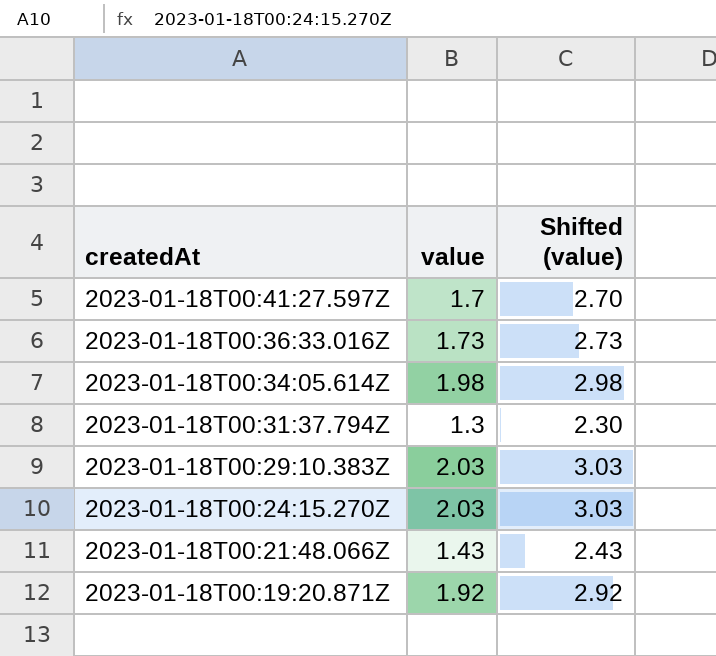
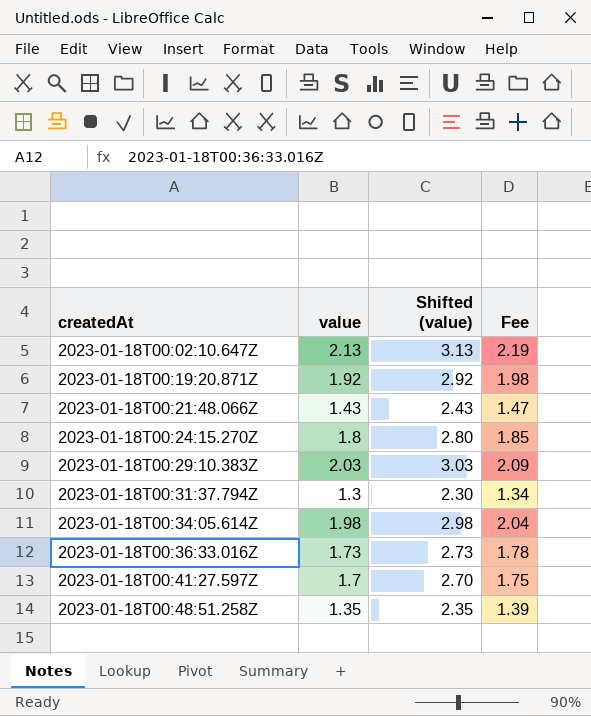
row order: createdAt descending -> createdAt ascending
column Fee | formula: none -> [value] * 1.03
row 2023-01-18T00:02:10.647Z: none -> 2.13 | 3.13 | 2.19
2023-01-18T00:24:15.270Z | value: 2.03 -> 1.8
2023-01-18T00:24:15.270Z | Shifted (value): 3.03 -> 2.80
row 2023-01-18T00:48:51.258Z: none -> 1.35 | 2.35 | 1.39

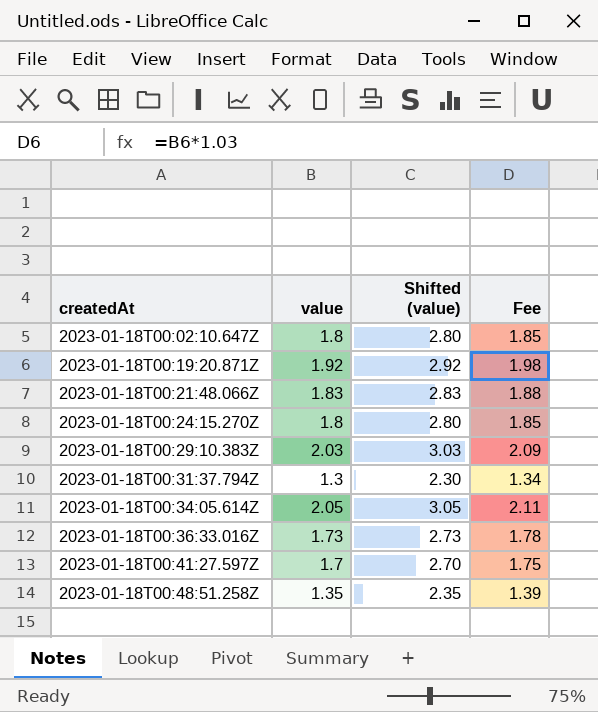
2023-01-18T00:02:10.647Z | value: 2.13 -> 1.8
2023-01-18T00:02:10.647Z | Shifted (value): 3.13 -> 2.80
2023-01-18T00:02:10.647Z | Fee: 2.19 -> 1.85
2023-01-18T00:21:48.066Z | value: 1.43 -> 1.83
2023-01-18T00:21:48.066Z | Shifted (value): 2.43 -> 2.83
2023-01-18T00:21:48.066Z | Fee: 1.47 -> 1.88
2023-01-18T00:34:05.614Z | value: 1.98 -> 2.05
2023-01-18T00:34:05.614Z | Shifted (value): 2.98 -> 3.05
2023-01-18T00:34:05.614Z | Fee: 2.04 -> 2.11

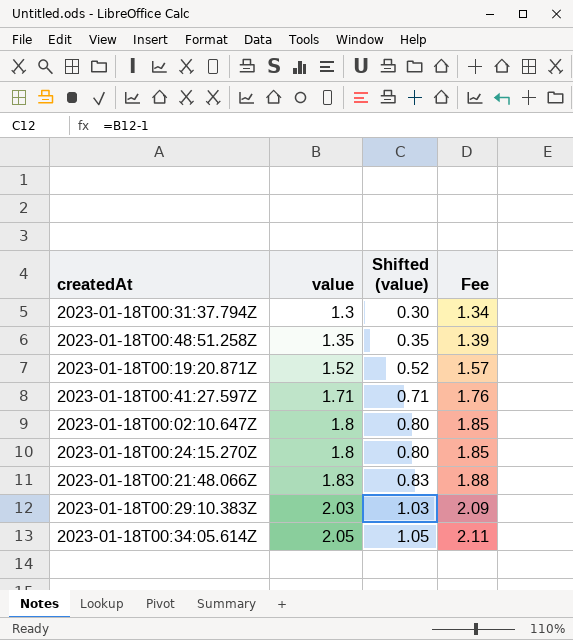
row order: createdAt ascending -> value ascending
column Shifted (value) | formula: [value] + 1 -> [value] - 1
row 2023-01-18T00:36:33.016Z: 1.73 | 2.73 | 1.78 -> none
2023-01-18T00:19:20.871Z | value: 1.92 -> 1.52
2023-01-18T00:19:20.871Z | Fee: 1.98 -> 1.57
2023-01-18T00:41:27.597Z | value: 1.7 -> 1.71
2023-01-18T00:41:27.597Z | Fee: 1.75 -> 1.76

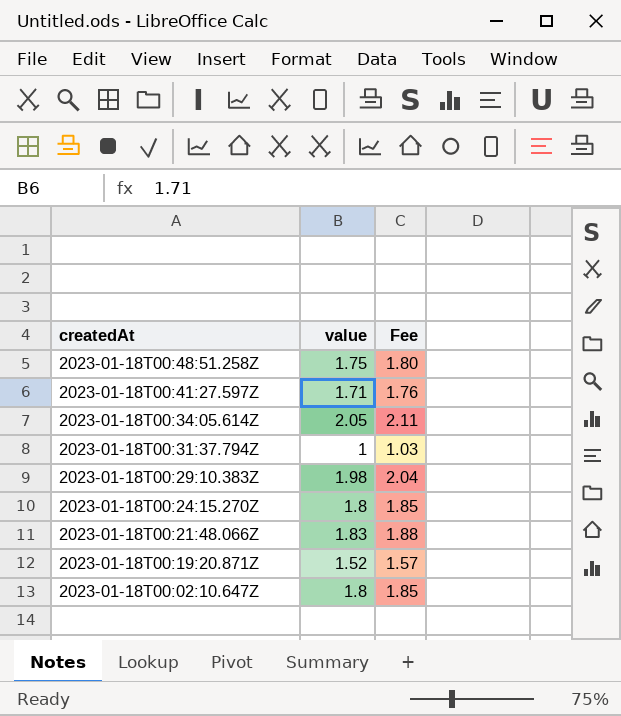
row order: value ascending -> createdAt descending
column Shifted (value) | formula: [value] - 1 -> none
2023-01-18T00:48:51.258Z | value: 1.35 -> 1.75
2023-01-18T00:48:51.258Z | Fee: 1.39 -> 1.80
2023-01-18T00:31:37.794Z | value: 1.3 -> 1
2023-01-18T00:31:37.794Z | Fee: 1.34 -> 1.03
2023-01-18T00:29:10.383Z | value: 2.03 -> 1.98
2023-01-18T00:29:10.383Z | Fee: 2.09 -> 2.04

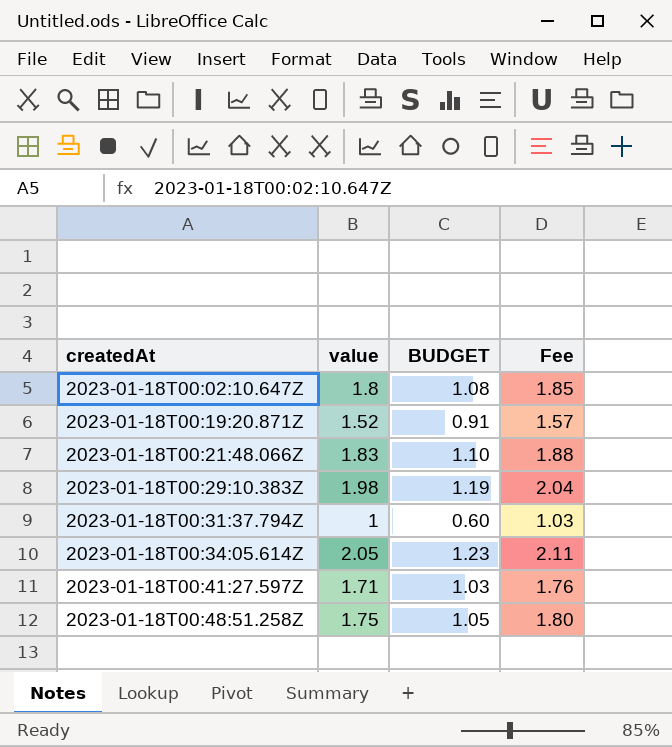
row order: createdAt descending -> createdAt ascending
column BUDGET | formula: none -> [value] * 0.6
row 2023-01-18T00:24:15.270Z: 1.8 | 1.85 -> none

